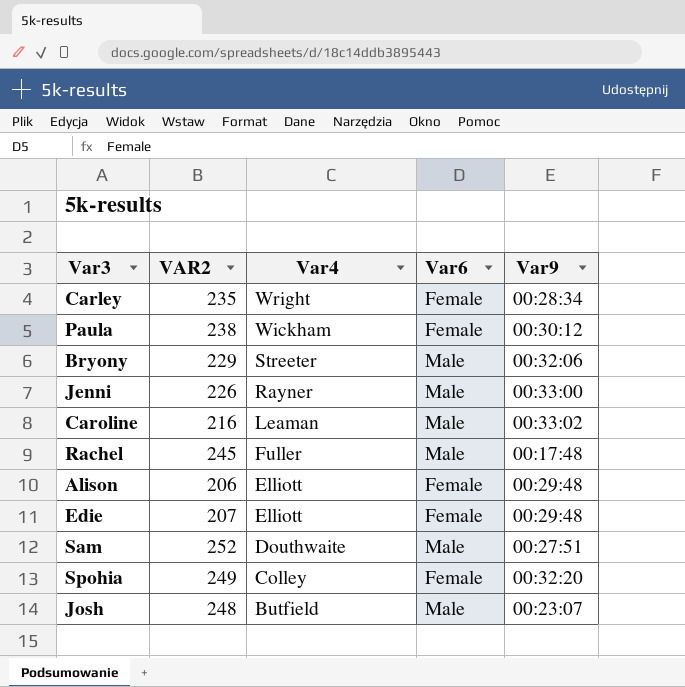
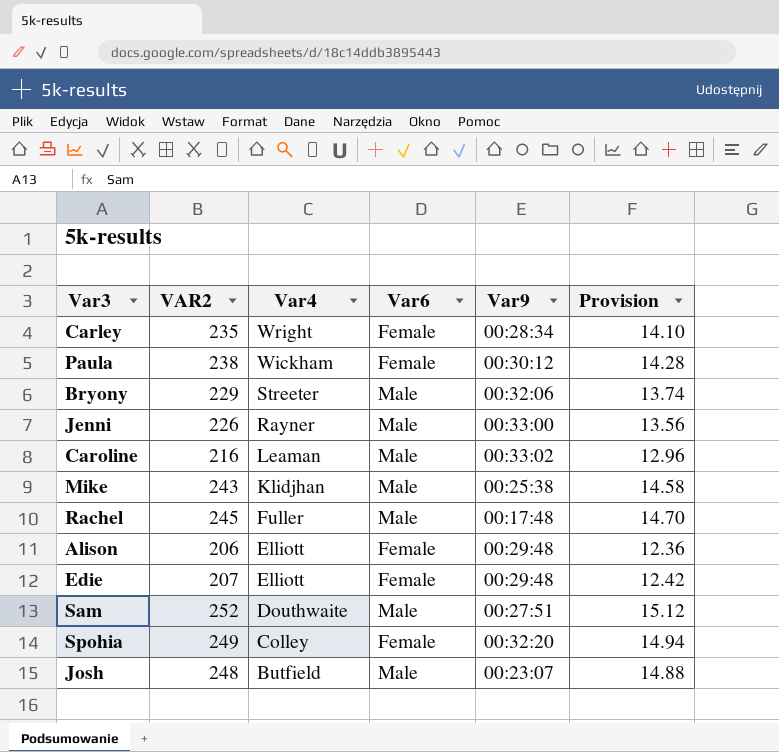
column Provision | formula: none -> [VAR2] * 0.06
row Mike: none -> 243 | Klidjhan | Male | 00:25:38 | 14.58

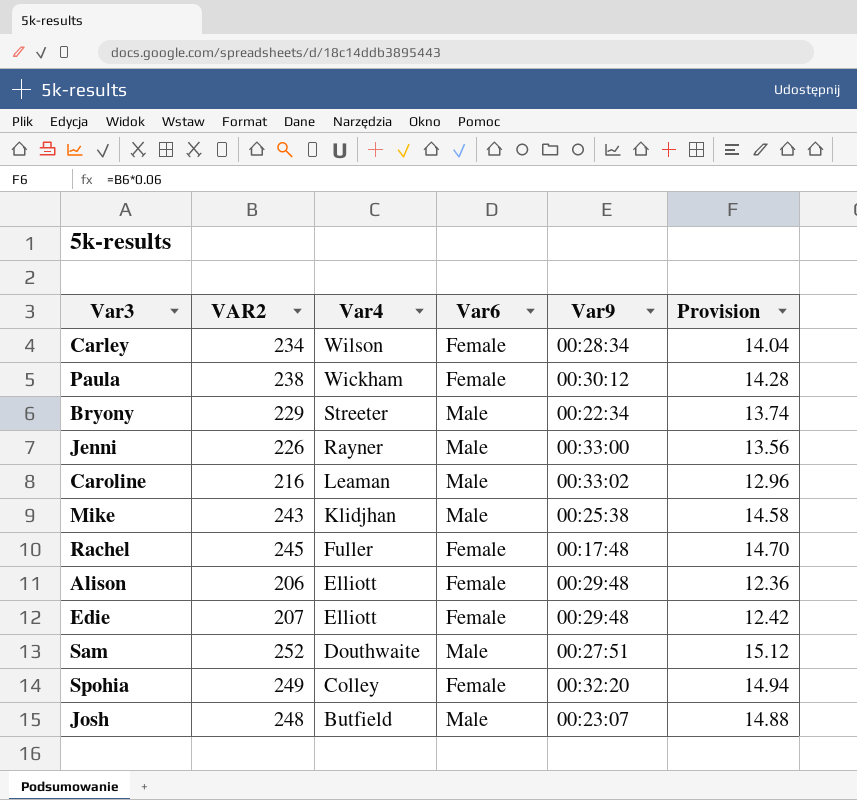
Carley | VAR2: 235 -> 234
Carley | Var4: Wright -> Wilson
Carley | Provision: 14.10 -> 14.04
Bryony | Var9: 00:32:06 -> 00:22:34
Rachel | Var6: Male -> Female

